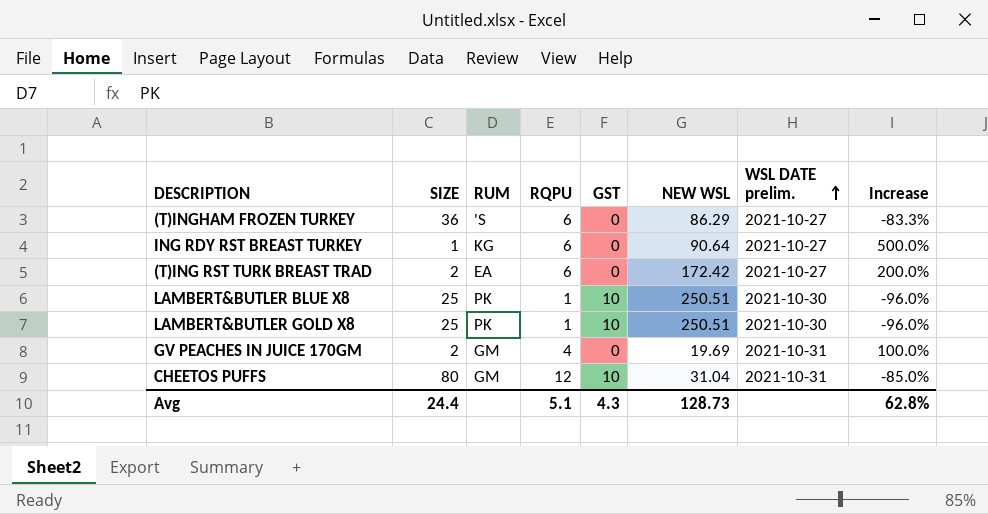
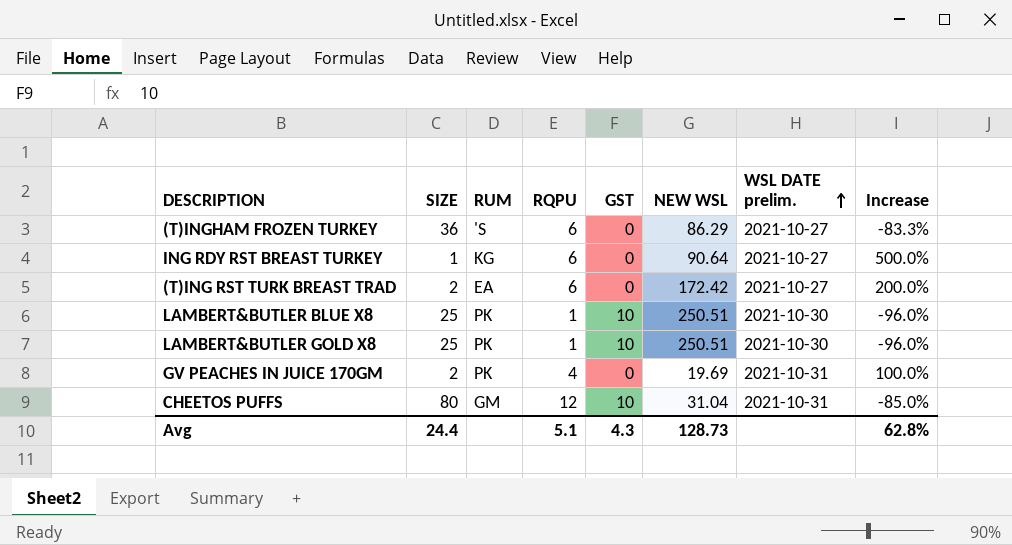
GV PEACHES IN JUICE 170GM | RUM: GM -> PK

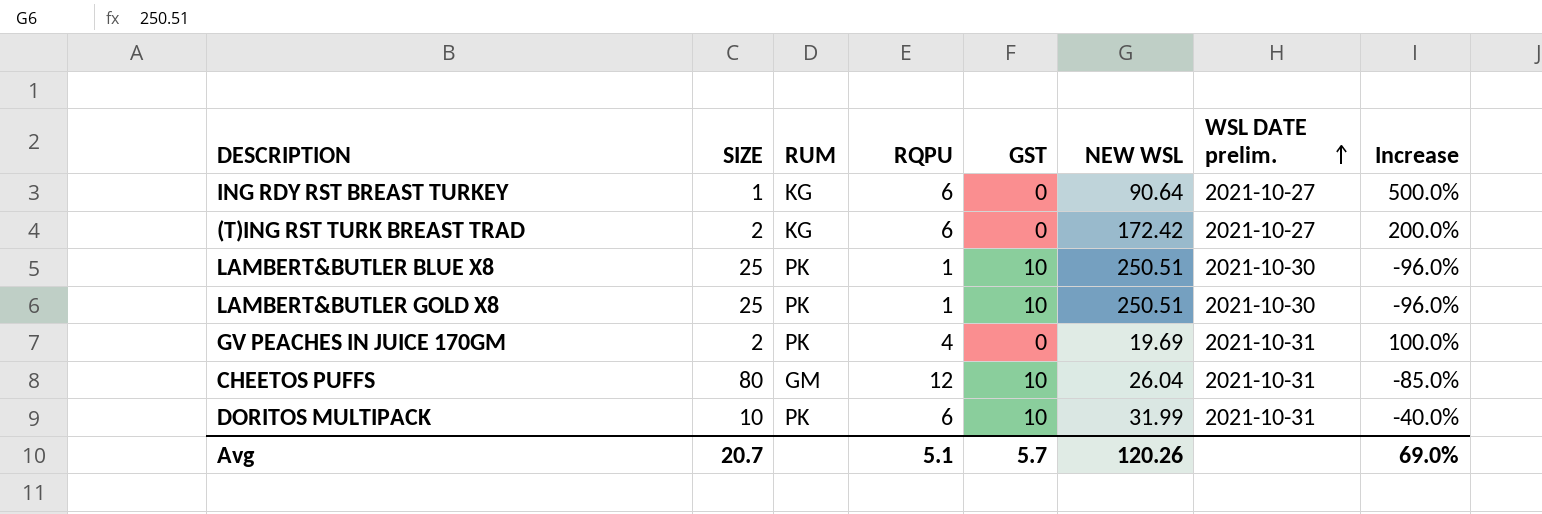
row (T)INGHAM FROZEN TURKEY: 36 | 'S | 6 | 0 | 86.29 | 2021-10-27 | -83.3% -> none
(T)ING RST TURK BREAST TRAD | RUM: EA -> KG
CHEETOS PUFFS | NEW WSL: 31.04 -> 26.04
row DORITOS MULTIPACK: none -> 10 | PK | 6 | 10 | 31.99 | 2021-10-31 | -40.0%
Avg | SIZE: 24.4 -> 20.7
Avg | GST: 4.3 -> 5.7
Avg | NEW WSL: 128.73 -> 120.26
Avg | Increase: 62.8% -> 69.0%

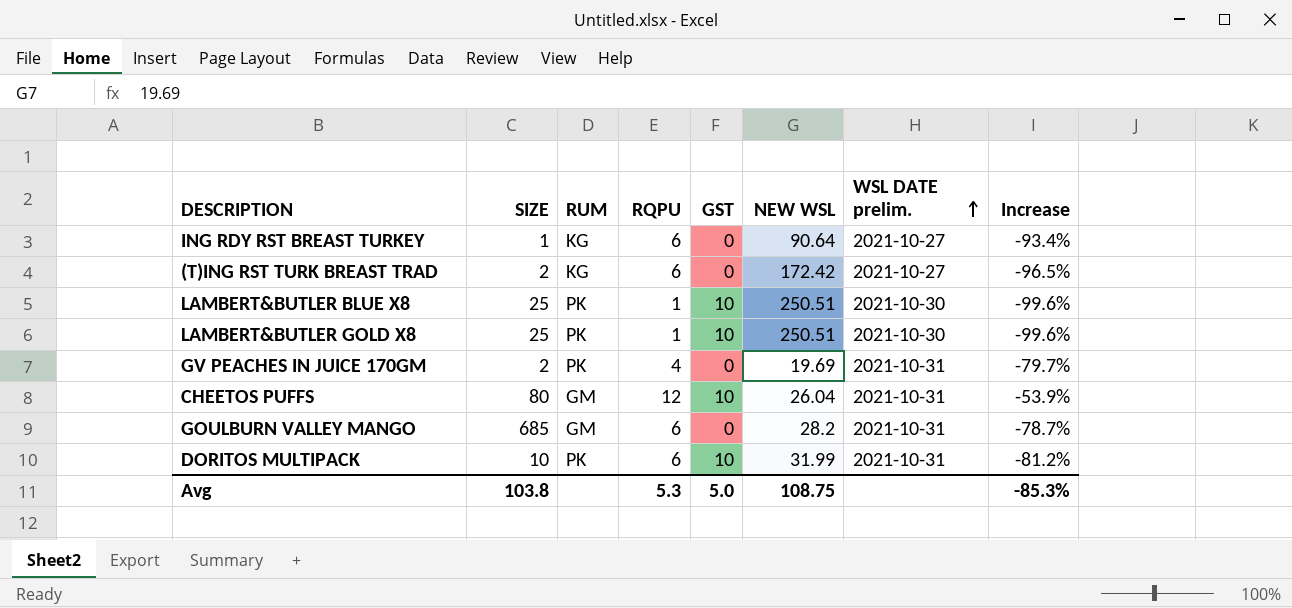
column Increase | formula: ([RQPU] - [SIZE]) / [SIZE] -> ([RQPU] - [NEW WSL]) / [NEW WSL]
row GOULBURN VALLEY MANGO: none -> 685 | GM | 6 | 0 | 28.2 | 2021-10-31 | -78.7%
Avg | SIZE: 20.7 -> 103.8
Avg | RQPU: 5.1 -> 5.3
Avg | GST: 5.7 -> 5.0
Avg | NEW WSL: 120.26 -> 108.75
Avg | Increase: 69.0% -> -85.3%

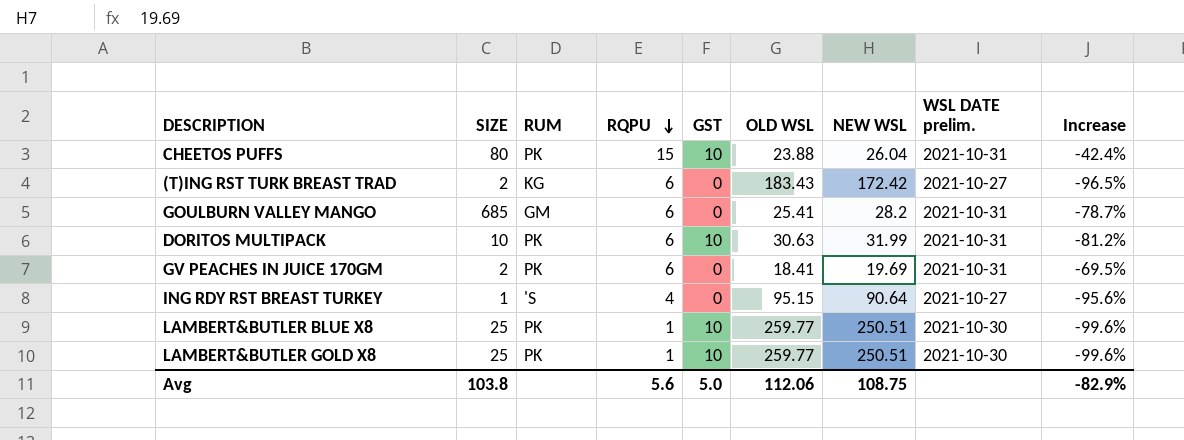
row order: WSL DATE prelim. ascending -> RQPU descending
column OLD WSL | position: none -> 6
CHEETOS PUFFS | RUM: GM -> PK
CHEETOS PUFFS | RQPU: 12 -> 15
CHEETOS PUFFS | Increase: -53.9% -> -42.4%
GV PEACHES IN JUICE 170GM | RQPU: 4 -> 6
GV PEACHES IN JUICE 170GM | Increase: -79.7% -> -69.5%
ING RDY RST BREAST TURKEY | RUM: KG -> 'S
ING RDY RST BREAST TURKEY | RQPU: 6 -> 4
ING RDY RST BREAST TURKEY | Increase: -93.4% -> -95.6%
Avg | RQPU: 5.3 -> 5.6
Avg | Increase: -85.3% -> -82.9%

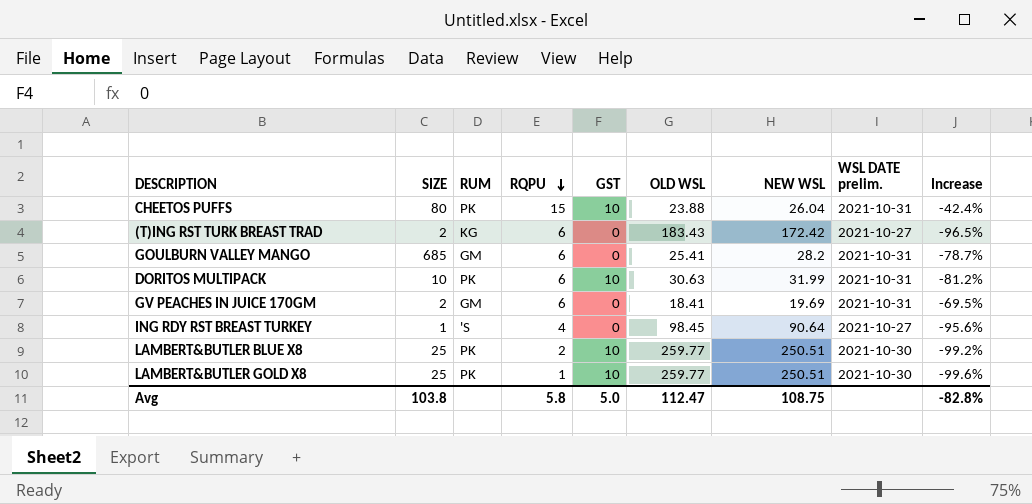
GV PEACHES IN JUICE 170GM | RUM: PK -> GM
ING RDY RST BREAST TURKEY | OLD WSL: 95.15 -> 98.45
LAMBERT&BUTLER BLUE X8 | RQPU: 1 -> 2
LAMBERT&BUTLER BLUE X8 | Increase: -99.6% -> -99.2%
Avg | RQPU: 5.6 -> 5.8
Avg | OLD WSL: 112.06 -> 112.47
Avg | Increase: -82.9% -> -82.8%

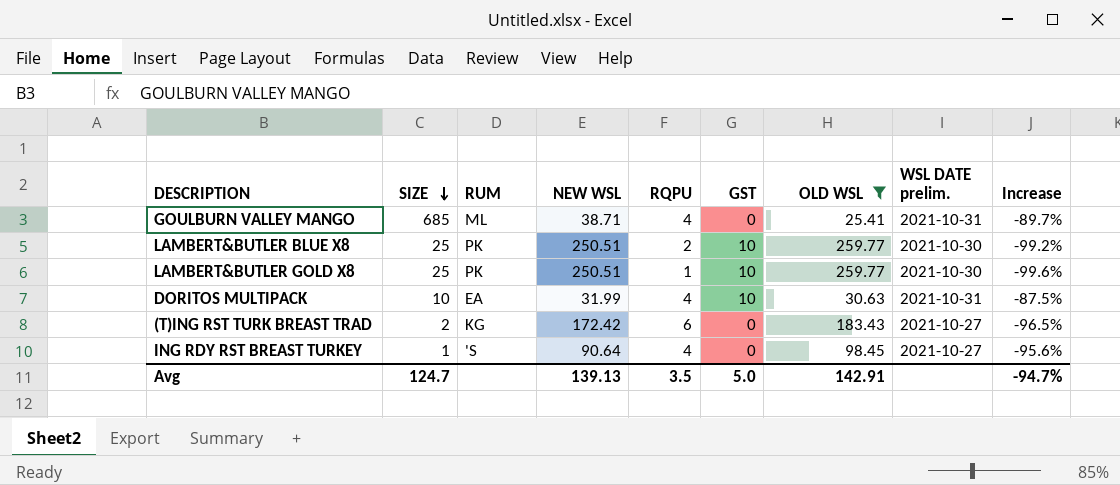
filter: none -> OLD WSL >= 25.41
row order: RQPU descending -> SIZE descending
column NEW WSL | position: 7 -> 4
GOULBURN VALLEY MANGO | RUM: GM -> ML
GOULBURN VALLEY MANGO | NEW WSL: 28.2 -> 38.71
GOULBURN VALLEY MANGO | RQPU: 6 -> 4
GOULBURN VALLEY MANGO | Increase: -78.7% -> -89.7%
DORITOS MULTIPACK | RUM: PK -> EA
DORITOS MULTIPACK | RQPU: 6 -> 4
DORITOS MULTIPACK | Increase: -81.2% -> -87.5%
Avg | SIZE: 103.8 -> 124.7
Avg | NEW WSL: 108.75 -> 139.13
Avg | RQPU: 5.8 -> 3.5
Avg | OLD WSL: 112.47 -> 142.91
Avg | Increase: -82.8% -> -94.7%

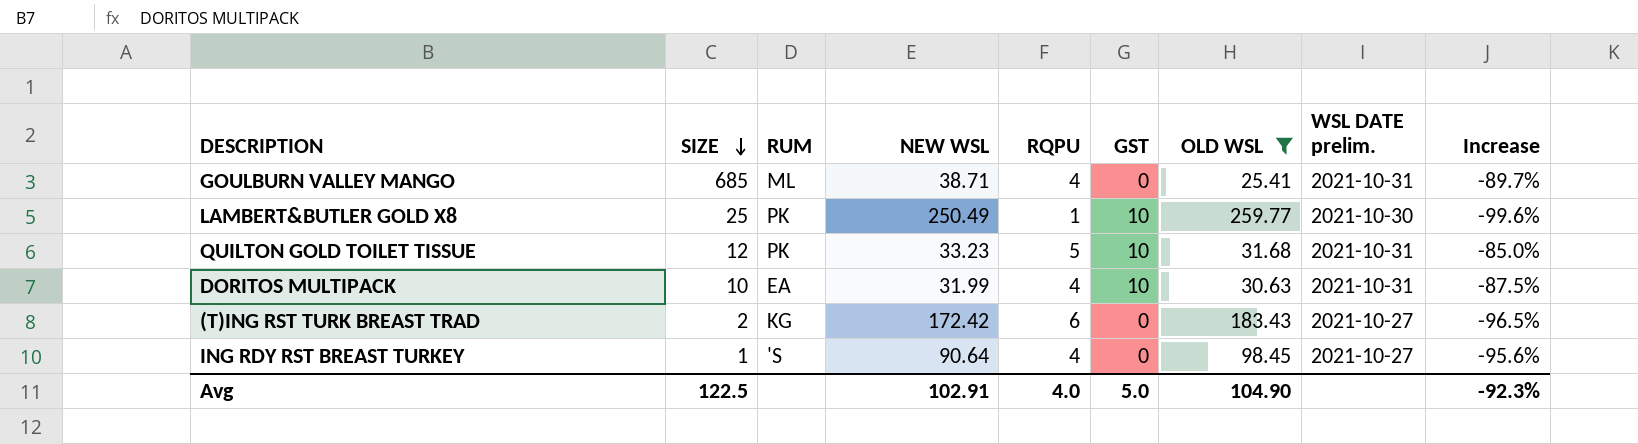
row LAMBERT&BUTLER BLUE X8: 25 | PK | 250.51 | 2 | 10 | 259.77 | 2021-10-30 | -99.2% -> none
LAMBERT&BUTLER GOLD X8 | NEW WSL: 250.51 -> 250.49
row QUILTON GOLD TOILET TISSUE: none -> 12 | PK | 33.23 | 5 | 10 | 31.68 | 2021-10-31 | -85.0%
Avg | SIZE: 124.7 -> 122.5
Avg | NEW WSL: 139.13 -> 102.91
Avg | RQPU: 3.5 -> 4.0
Avg | OLD WSL: 142.91 -> 104.90
Avg | Increase: -94.7% -> -92.3%

